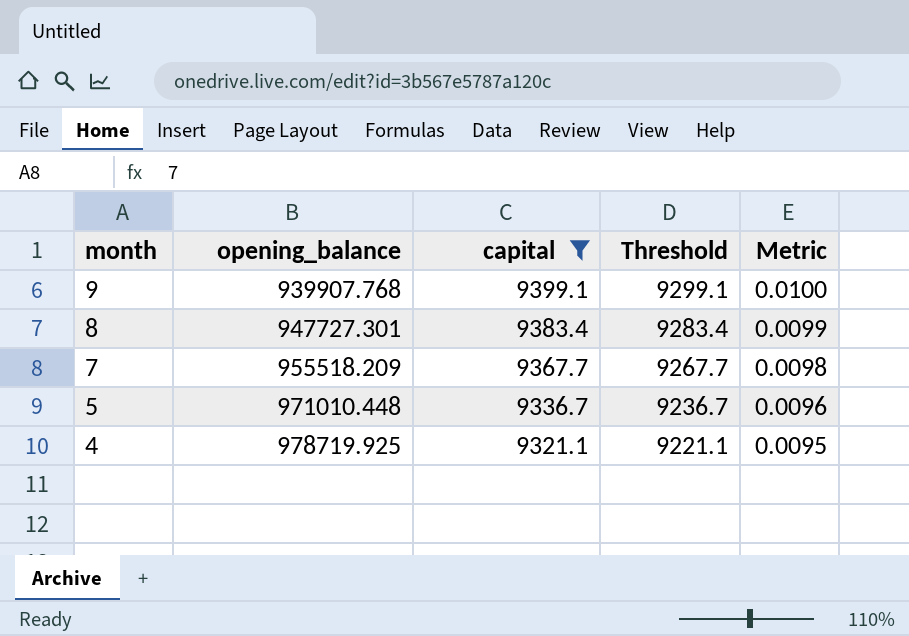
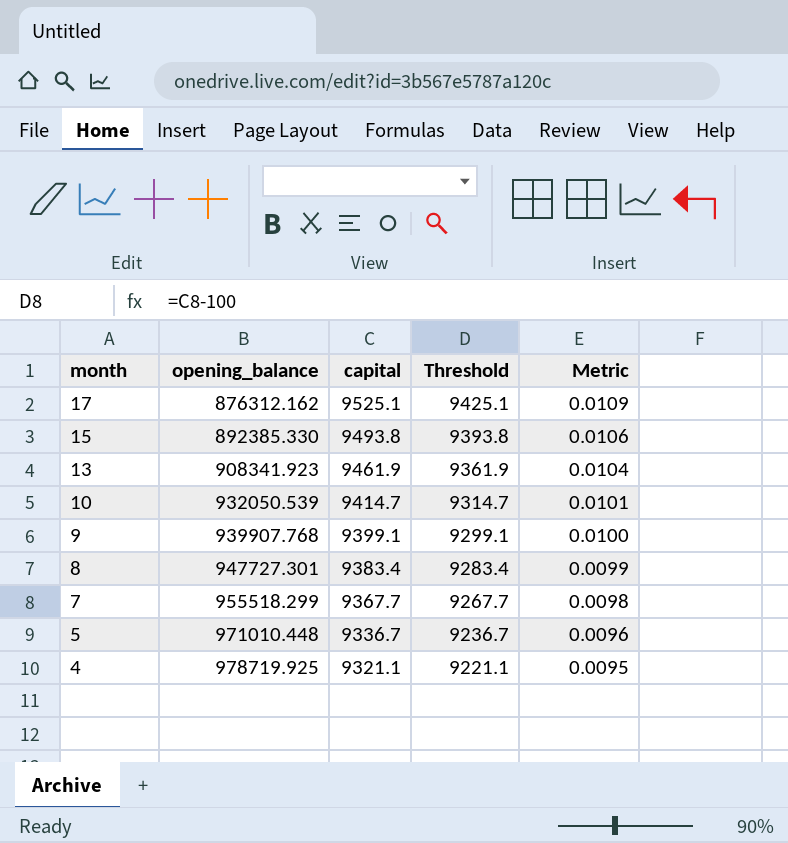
filter: capital <= 9399.1 -> none
7 | opening_balance: 955518.209 -> 955518.299

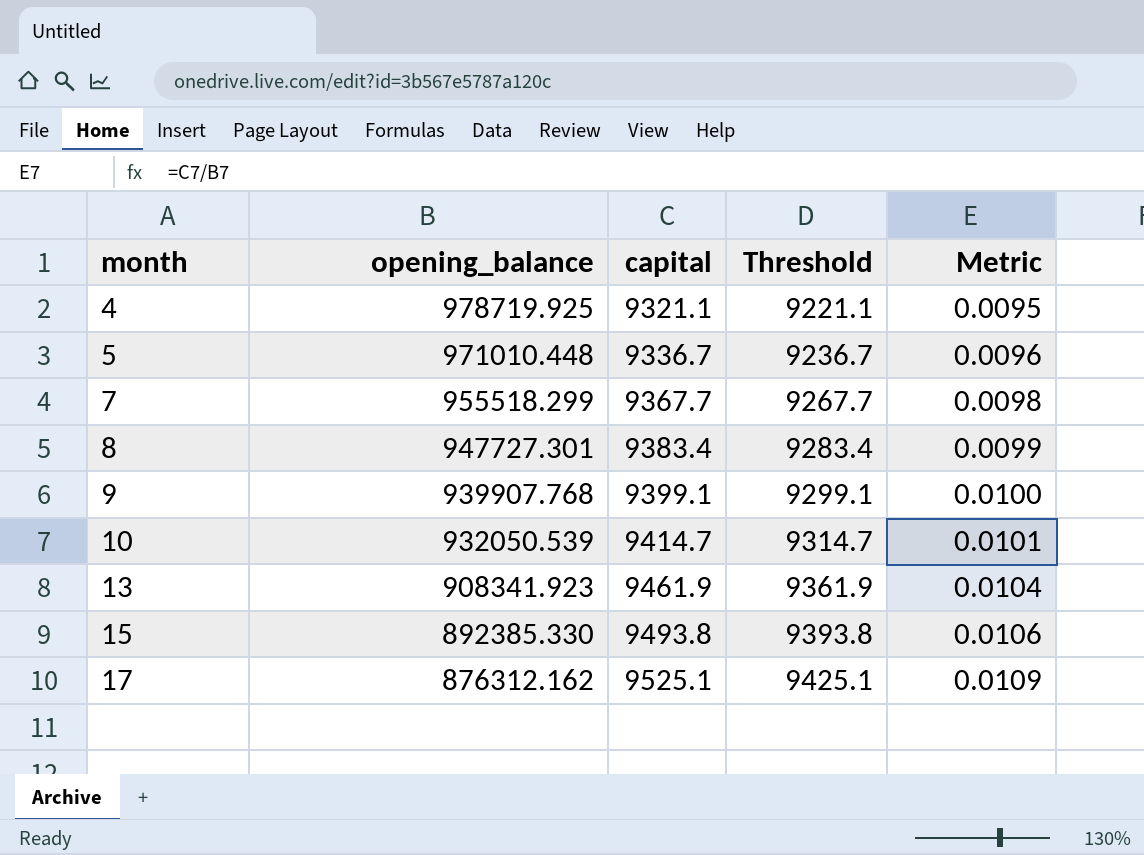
row order: month descending -> month ascending

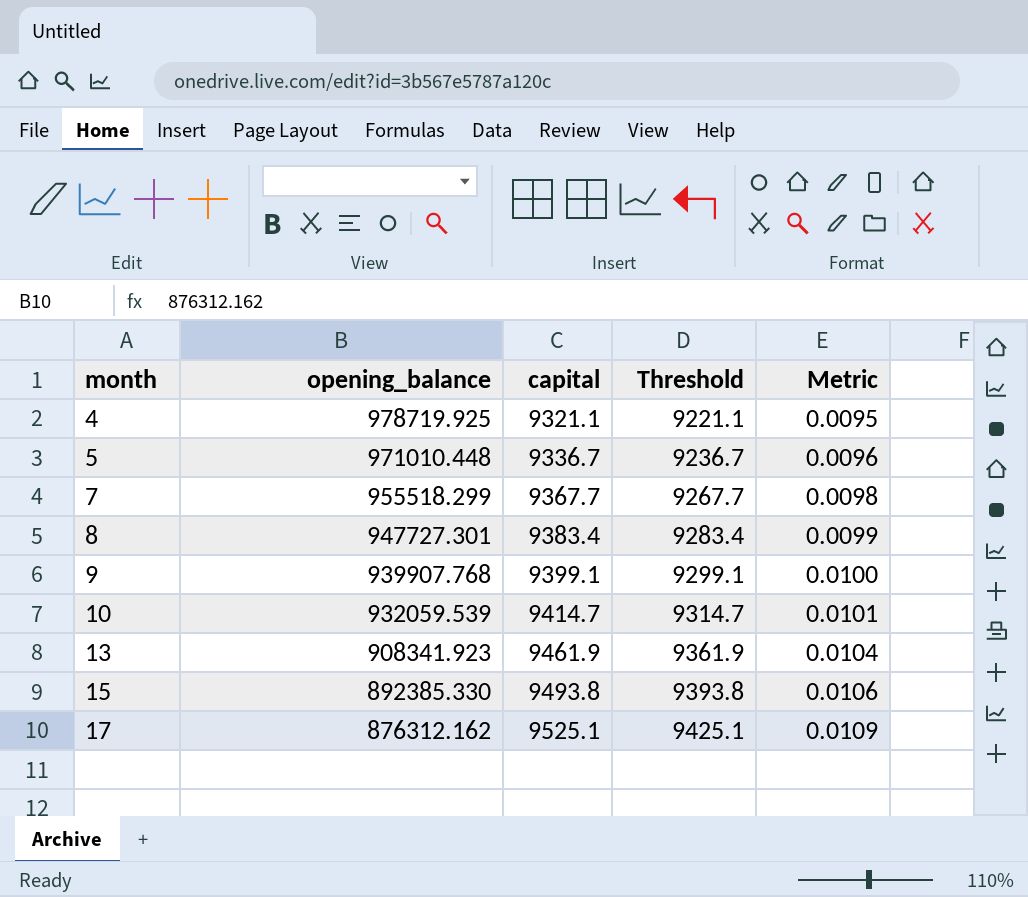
10 | opening_balance: 932050.539 -> 932059.539

